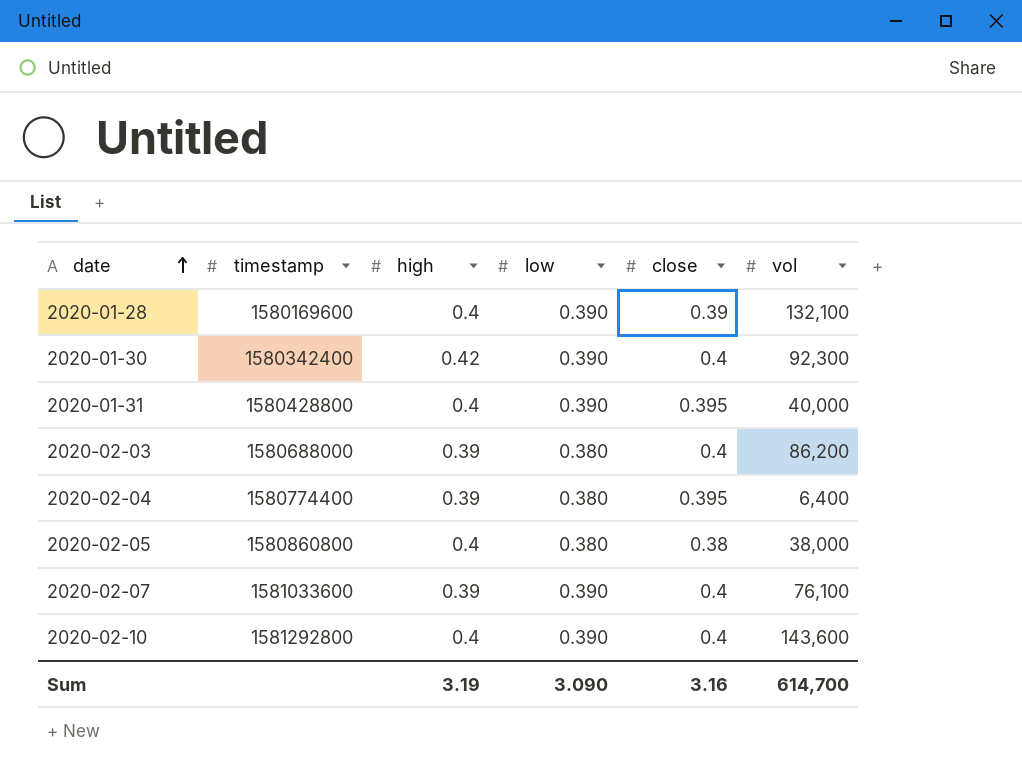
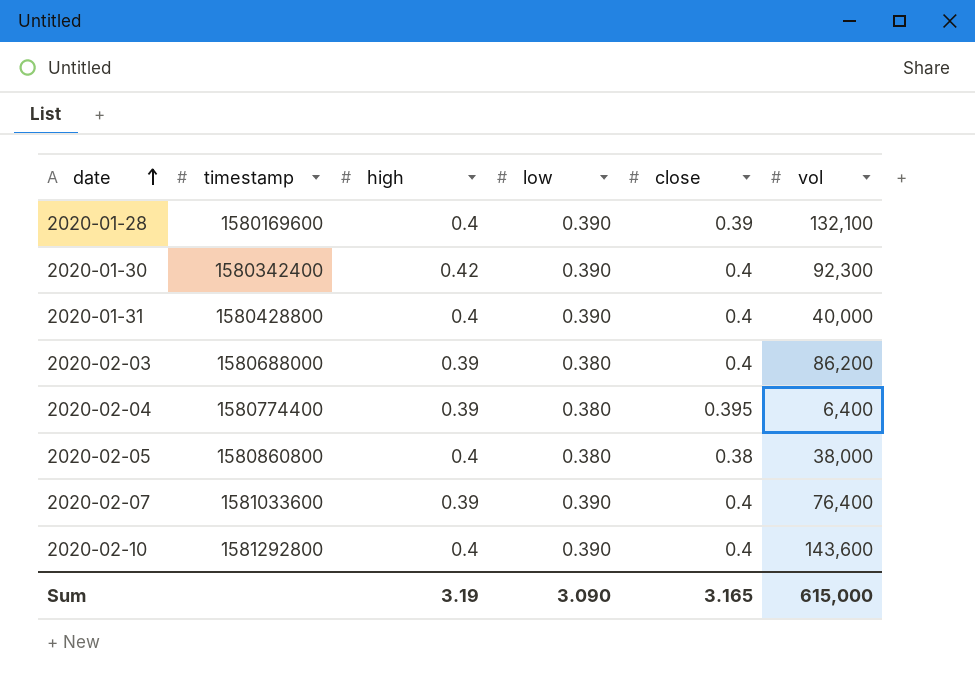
2020-01-31 | close: 0.395 -> 0.4
2020-02-07 | vol: 76,100 -> 76,400
Sum | close: 3.16 -> 3.165
Sum | vol: 614,700 -> 615,000

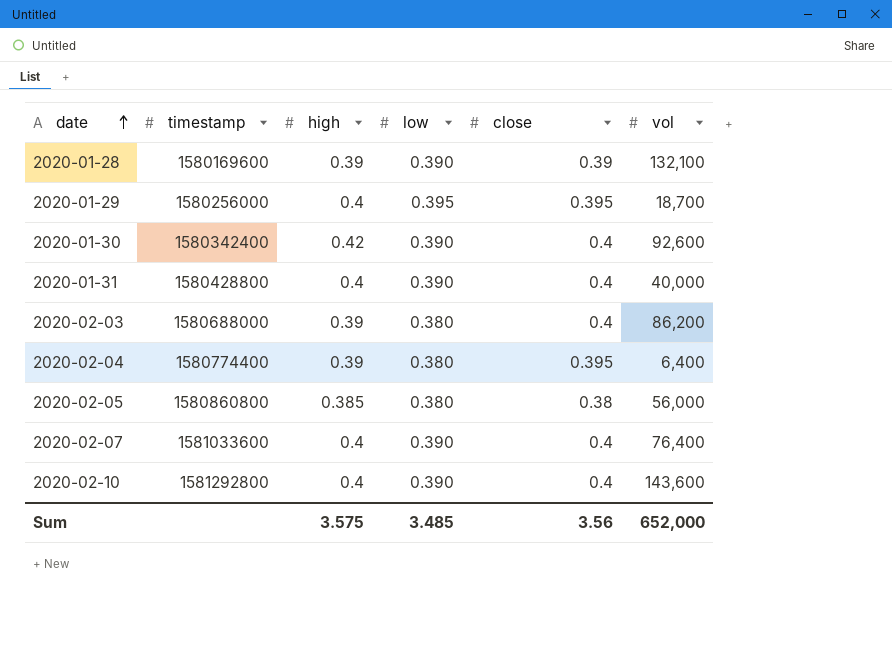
2020-01-28 | high: 0.4 -> 0.39
row 2020-01-29: none -> 1580256000 | 0.4 | 0.395 | 0.395 | 18,700
2020-01-30 | vol: 92,300 -> 92,600
2020-02-05 | high: 0.4 -> 0.385
2020-02-05 | vol: 38,000 -> 56,000
2020-02-07 | high: 0.39 -> 0.4
Sum | high: 3.19 -> 3.575
Sum | low: 3.090 -> 3.485
Sum | close: 3.165 -> 3.56
Sum | vol: 615,000 -> 652,000

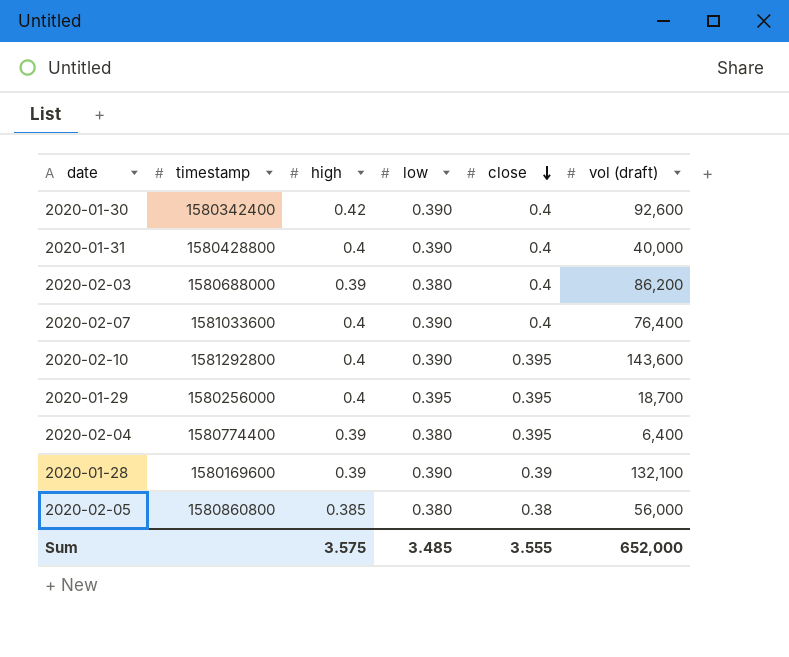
row order: date ascending -> close descending
column name: vol -> vol (draft)
2020-02-10 | close: 0.4 -> 0.395
Sum | close: 3.56 -> 3.555

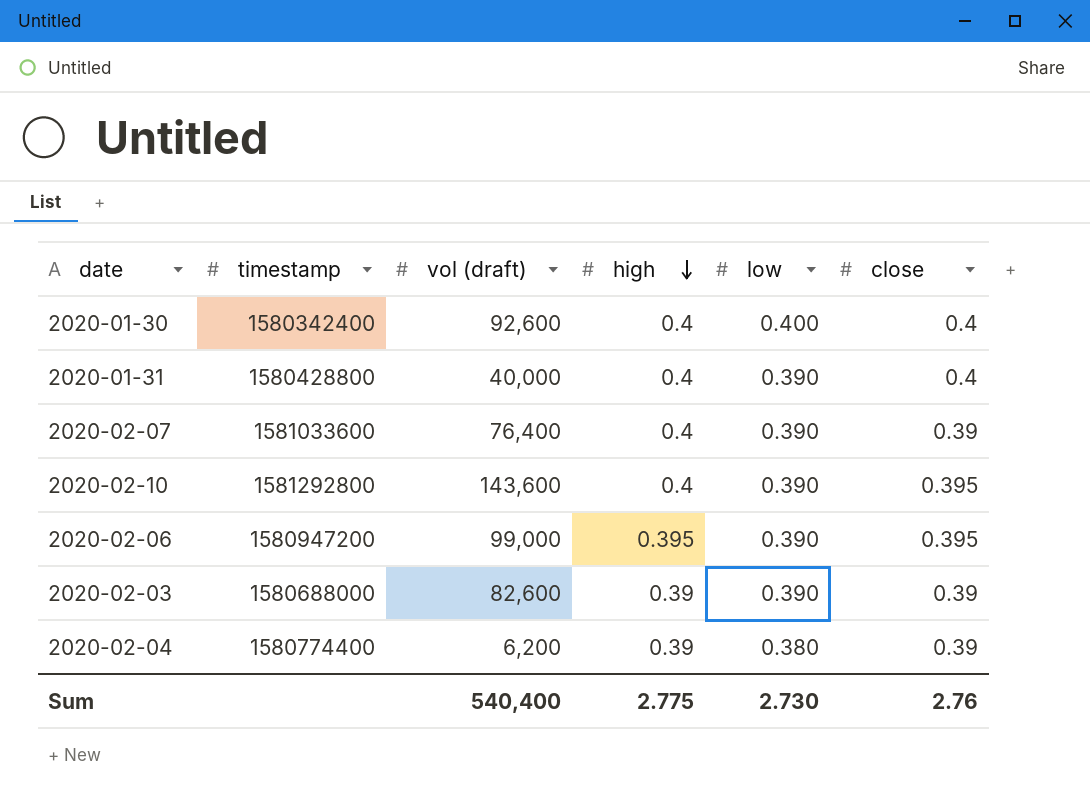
row order: close descending -> high descending
column vol (draft) | position: 6 -> 3
row 2020-01-29: 1580256000 | 0.4 | 0.395 | 0.395 | 18,700 -> none
row 2020-01-28: 1580169600 | 0.39 | 0.390 | 0.39 | 132,100 -> none
row 2020-02-05: 1580860800 | 0.385 | 0.380 | 0.38 | 56,000 -> none
2020-01-30 | high: 0.42 -> 0.4
2020-01-30 | low: 0.390 -> 0.400
2020-02-07 | close: 0.4 -> 0.39
row 2020-02-06: none -> 1580947200 | 99,000 | 0.395 | 0.390 | 0.395
2020-02-03 | vol (draft): 86,200 -> 82,600
2020-02-03 | low: 0.380 -> 0.390
2020-02-03 | close: 0.4 -> 0.39
2020-02-04 | vol (draft): 6,400 -> 6,200
2020-02-04 | close: 0.395 -> 0.39
Sum | vol (draft): 652,000 -> 540,400
Sum | high: 3.575 -> 2.775
Sum | low: 3.485 -> 2.730
Sum | close: 3.555 -> 2.76

